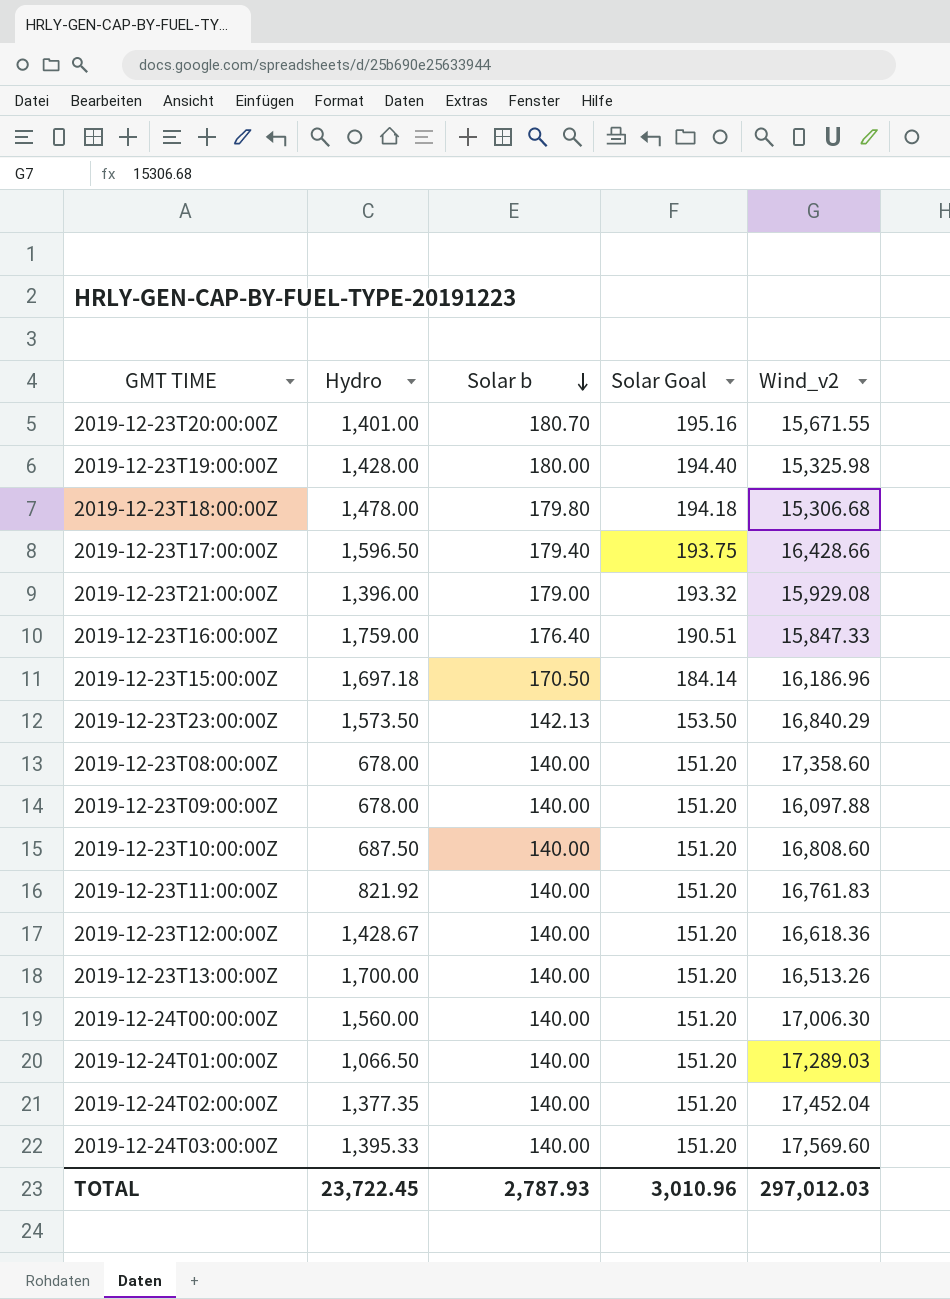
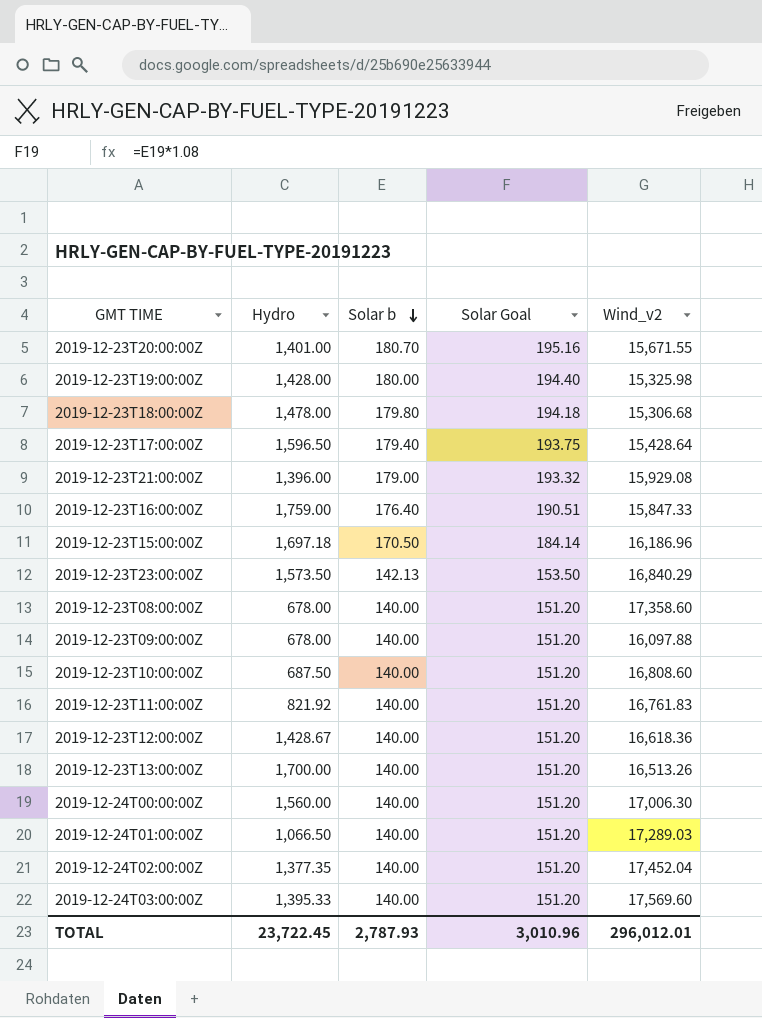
2019-12-23T17:00:00Z | Wind_v2: 16,428.66 -> 15,428.64
TOTAL | Wind_v2: 297,012.03 -> 296,012.01

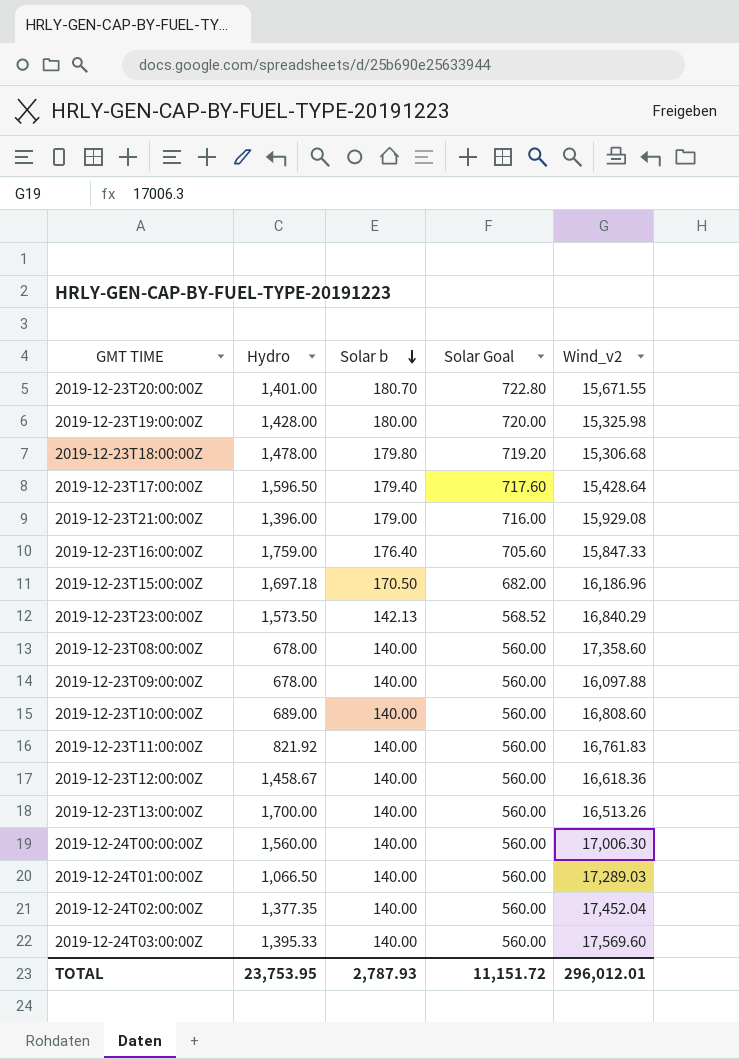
column Solar Goal | formula: [Solar b] * 1.08 -> [Solar b] * 4
2019-12-23T10:00:00Z | Hydro: 687.50 -> 689.00
2019-12-23T12:00:00Z | Hydro: 1,428.67 -> 1,458.67
TOTAL | Hydro: 23,722.45 -> 23,753.95
TOTAL | Solar Goal: 3,010.96 -> 11,151.72

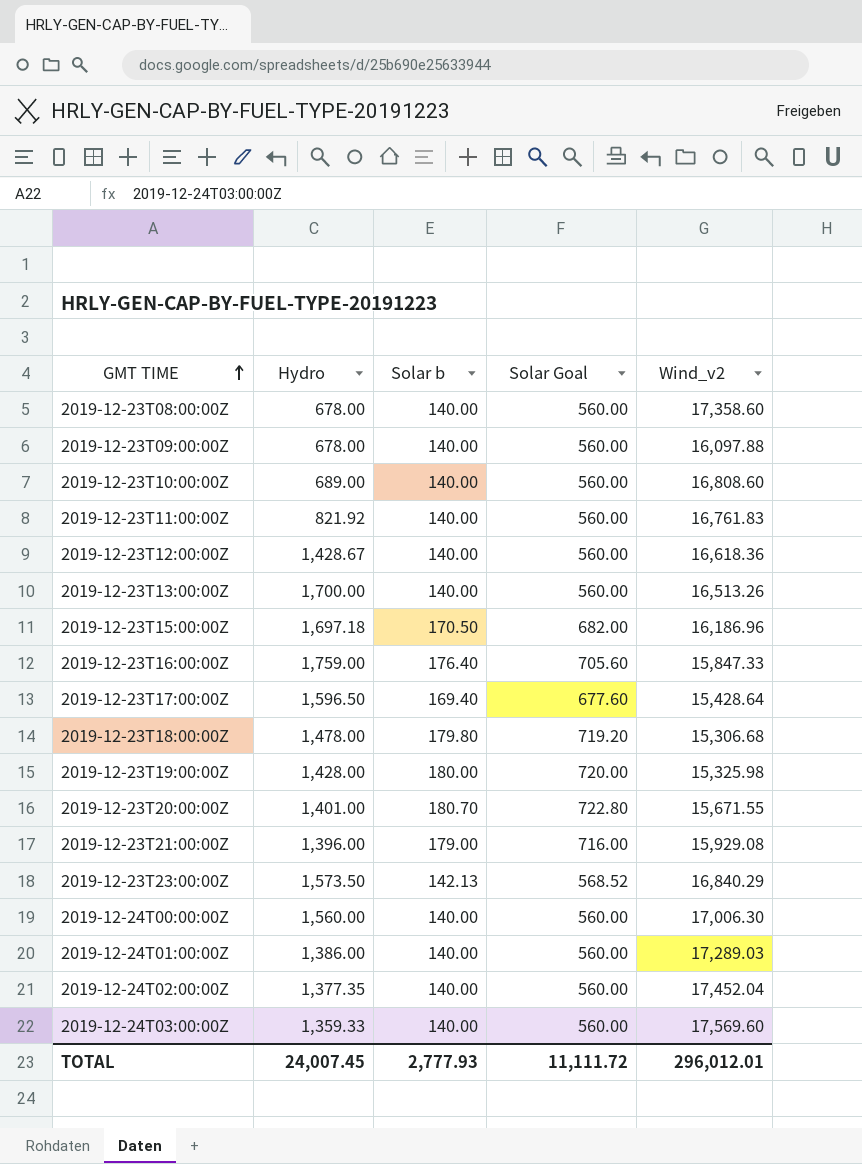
row order: Solar b descending -> GMT TIME ascending
2019-12-23T12:00:00Z | Hydro: 1,458.67 -> 1,428.67
2019-12-23T17:00:00Z | Solar b: 179.40 -> 169.40
2019-12-23T17:00:00Z | Solar Goal: 717.60 -> 677.60
2019-12-24T01:00:00Z | Hydro: 1,066.50 -> 1,386.00
2019-12-24T03:00:00Z | Hydro: 1,395.33 -> 1,359.33
TOTAL | Hydro: 23,753.95 -> 24,007.45
TOTAL | Solar b: 2,787.93 -> 2,777.93
TOTAL | Solar Goal: 11,151.72 -> 11,111.72

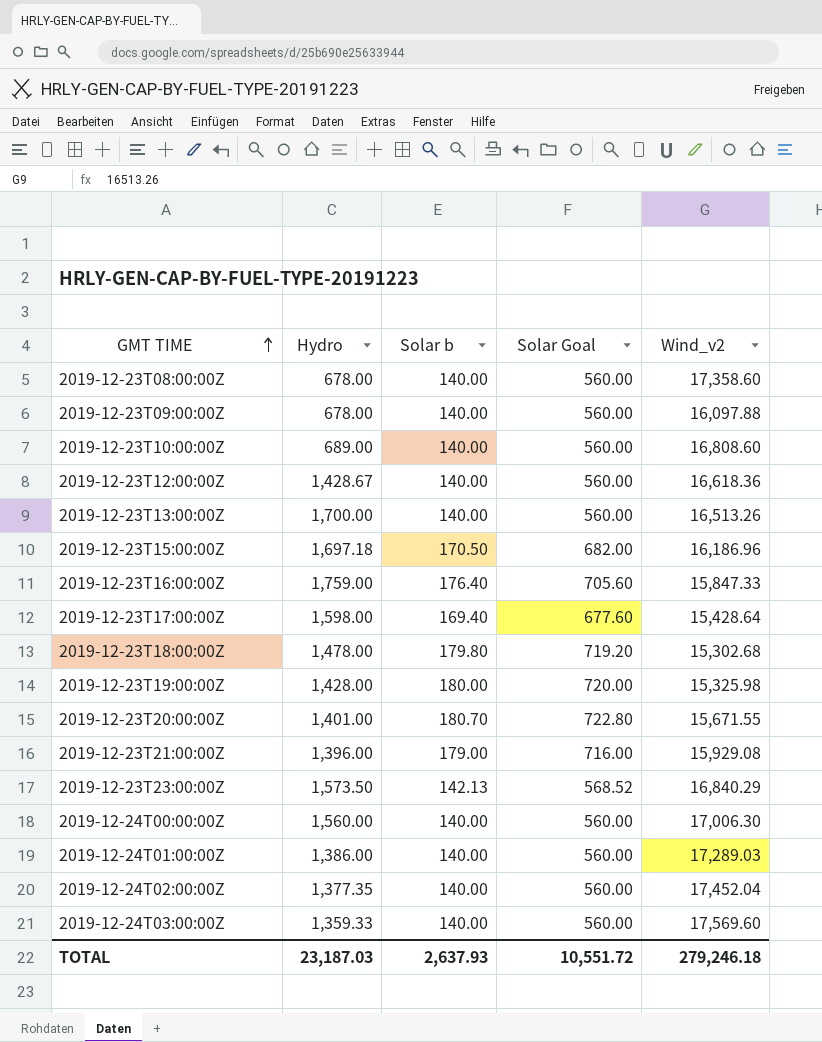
row 2019-12-23T11:00:00Z: 821.92 | 140.00 | 560.00 | 16,761.83 -> none
2019-12-23T17:00:00Z | Hydro: 1,596.50 -> 1,598.00
2019-12-23T18:00:00Z | Wind_v2: 15,306.68 -> 15,302.68
TOTAL | Hydro: 24,007.45 -> 23,187.03
TOTAL | Solar b: 2,777.93 -> 2,637.93
TOTAL | Solar Goal: 11,111.72 -> 10,551.72
TOTAL | Wind_v2: 296,012.01 -> 279,246.18

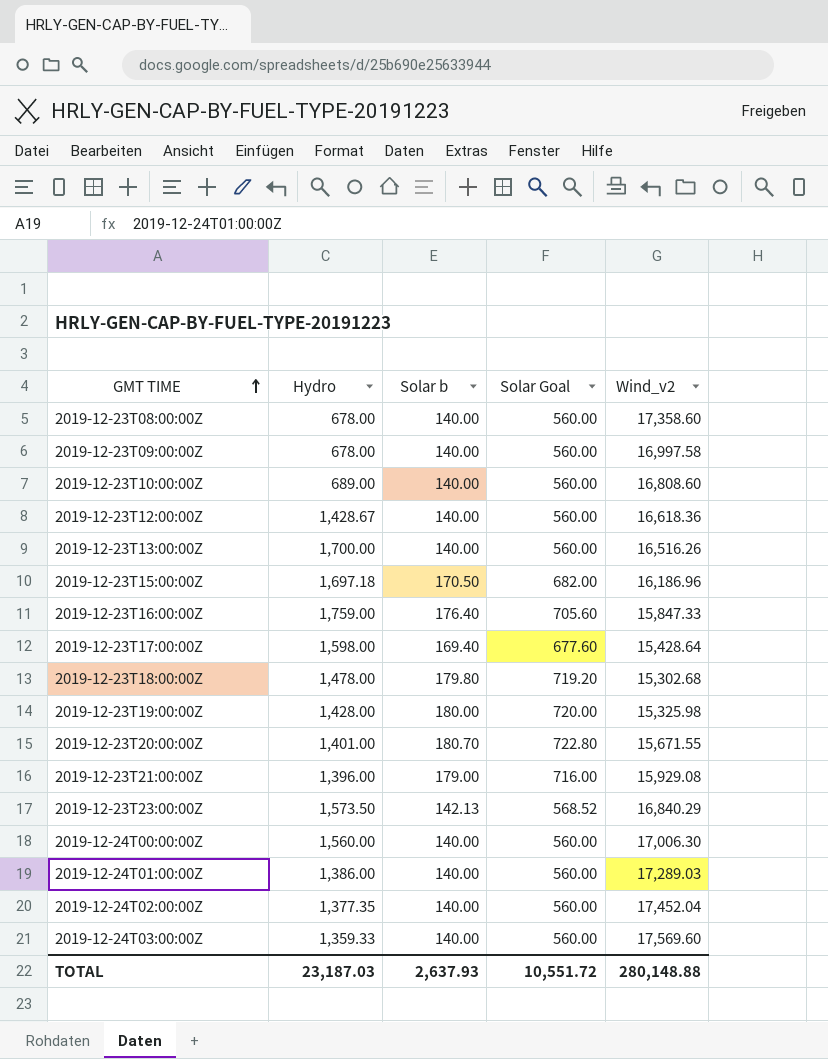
2019-12-23T09:00:00Z | Wind_v2: 16,097.88 -> 16,997.58
2019-12-23T13:00:00Z | Wind_v2: 16,513.26 -> 16,516.26
TOTAL | Wind_v2: 279,246.18 -> 280,148.88

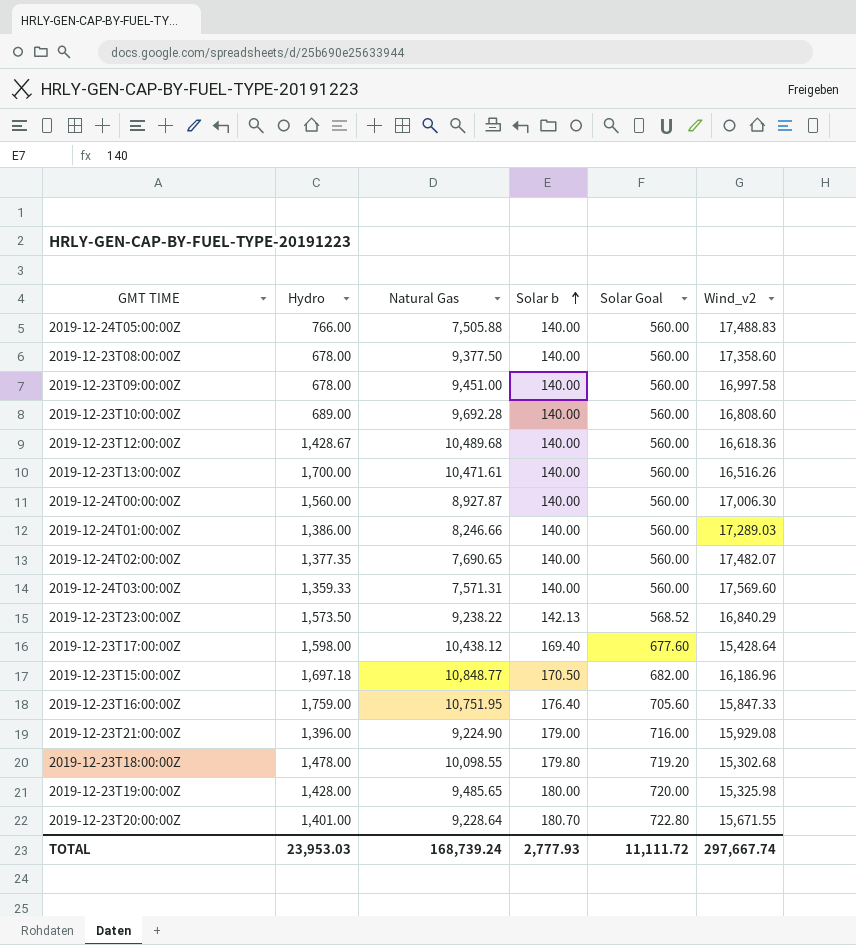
row order: GMT TIME ascending -> Solar b ascending
column Natural Gas | position: none -> 3
row 2019-12-24T05:00:00Z: none -> 766.00 | 7,505.88 | 140.00 | 560.00 | 17,488.83
2019-12-24T02:00:00Z | Wind_v2: 17,452.04 -> 17,482.07
TOTAL | Hydro: 23,187.03 -> 23,953.03
TOTAL | Solar b: 2,637.93 -> 2,777.93
TOTAL | Solar Goal: 10,551.72 -> 11,111.72
TOTAL | Wind_v2: 280,148.88 -> 297,667.74

